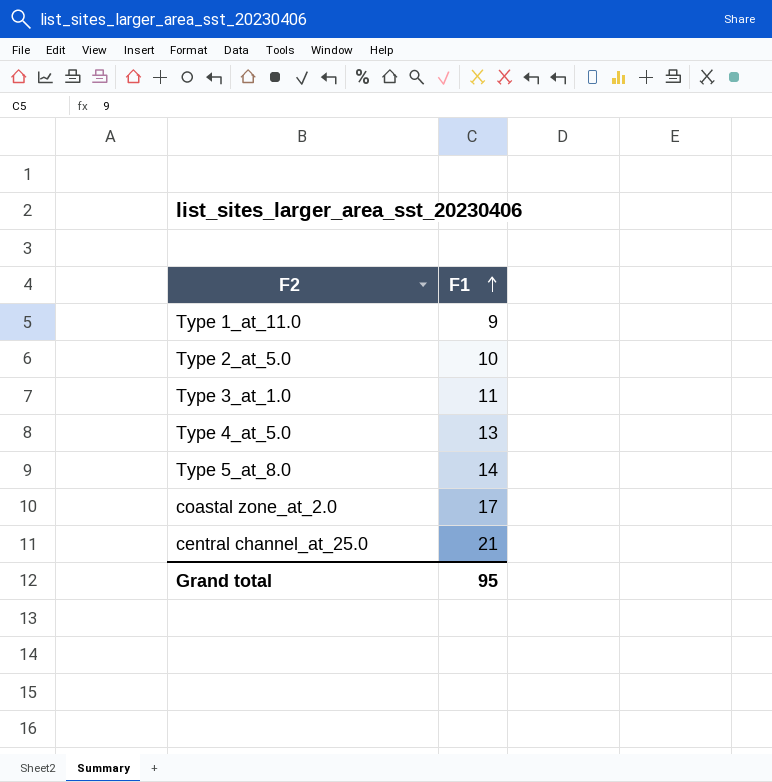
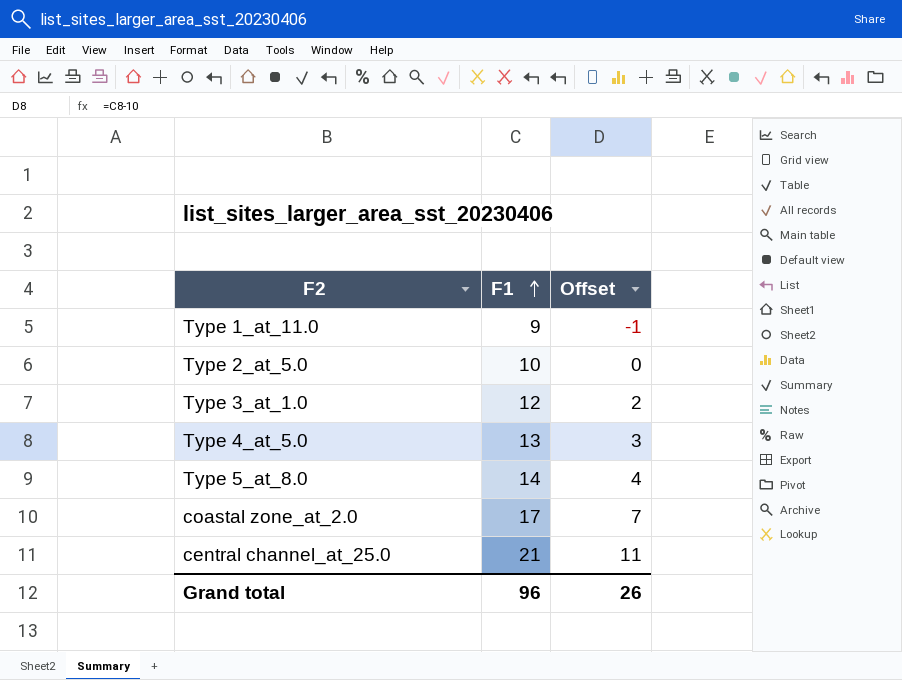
column Offset | formula: none -> [F1] - 10
Type 3_at_1.0 | F1: 11 -> 12
Grand total | F1: 95 -> 96

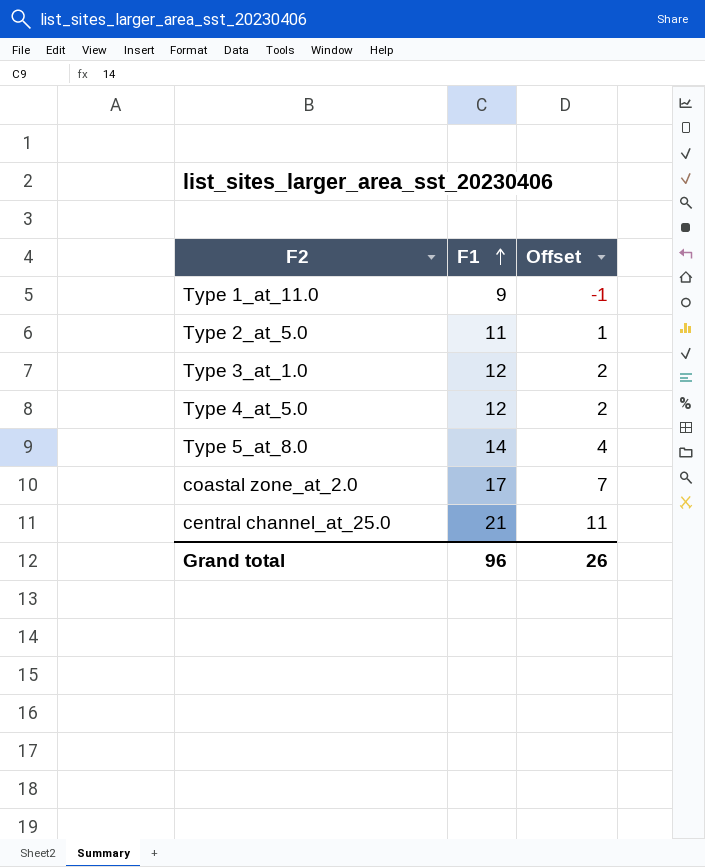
Type 2_at_5.0 | F1: 10 -> 11
Type 2_at_5.0 | Offset: 0 -> 1
Type 4_at_5.0 | F1: 13 -> 12
Type 4_at_5.0 | Offset: 3 -> 2

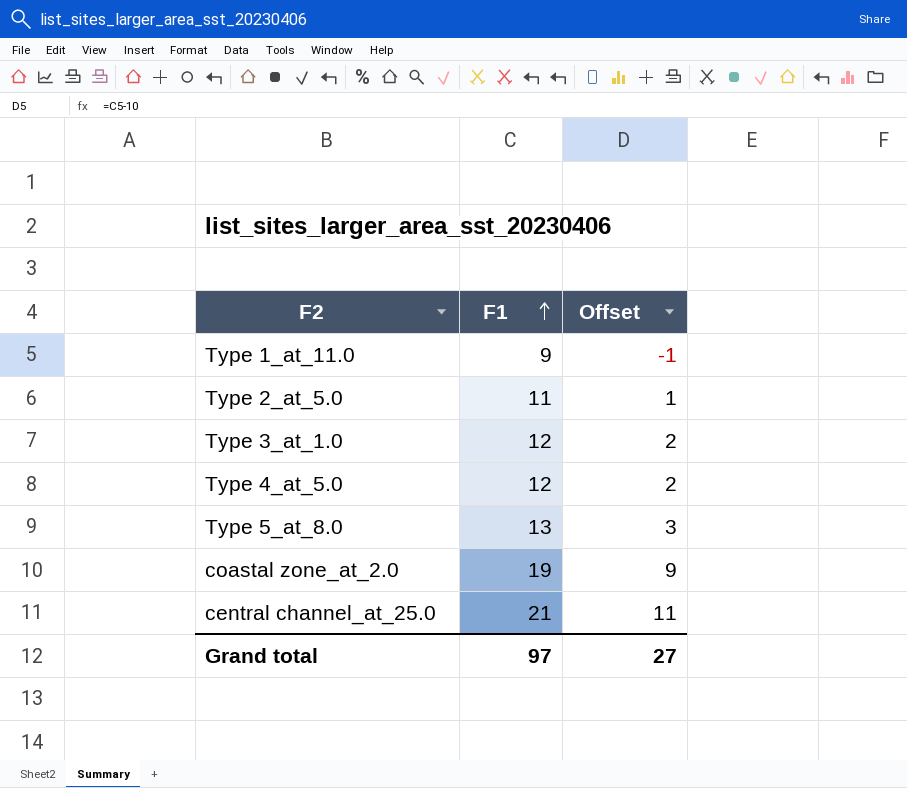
Type 5_at_8.0 | F1: 14 -> 13
Type 5_at_8.0 | Offset: 4 -> 3
coastal zone_at_2.0 | F1: 17 -> 19
coastal zone_at_2.0 | Offset: 7 -> 9
Grand total | F1: 96 -> 97
Grand total | Offset: 26 -> 27

